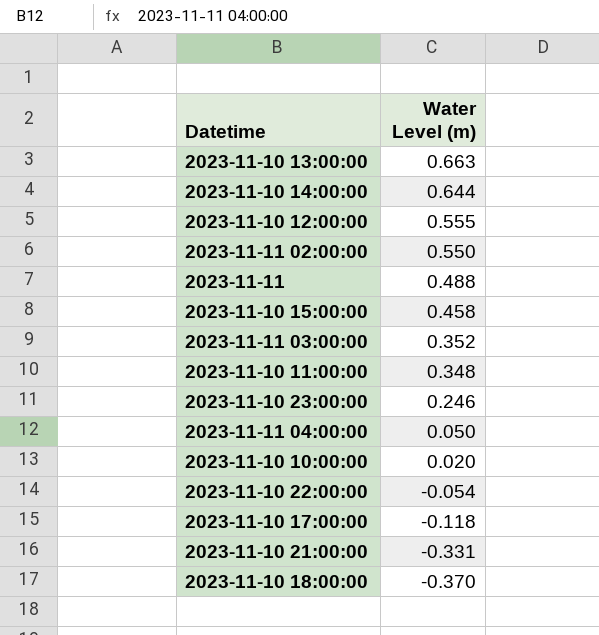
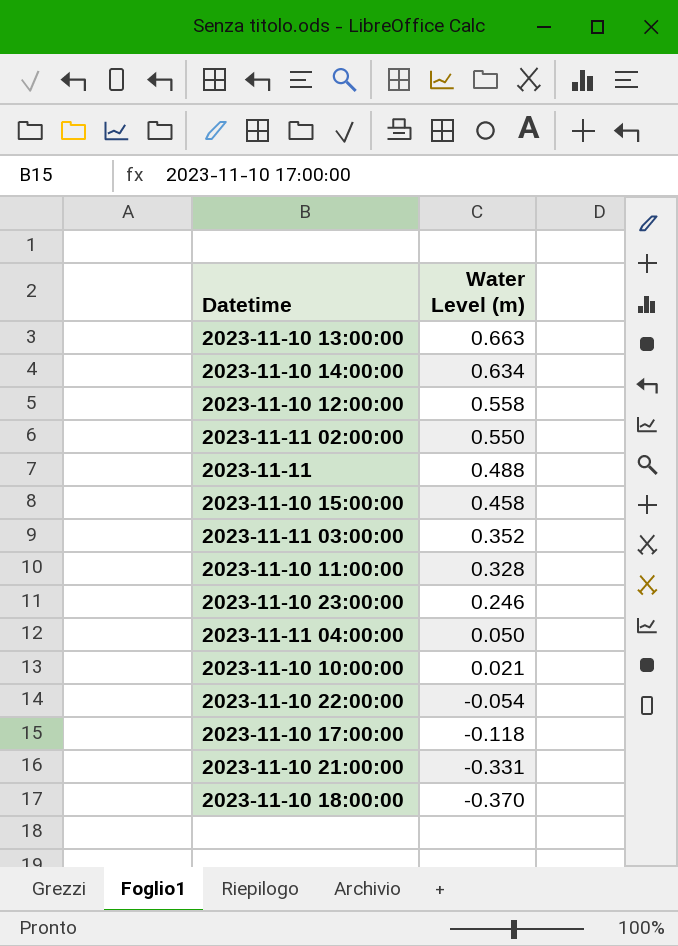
2023-11-10 14:00:00 | Water Level (m): 0.644 -> 0.634
2023-11-10 12:00:00 | Water Level (m): 0.555 -> 0.558
2023-11-10 11:00:00 | Water Level (m): 0.348 -> 0.328
2023-11-10 10:00:00 | Water Level (m): 0.020 -> 0.021

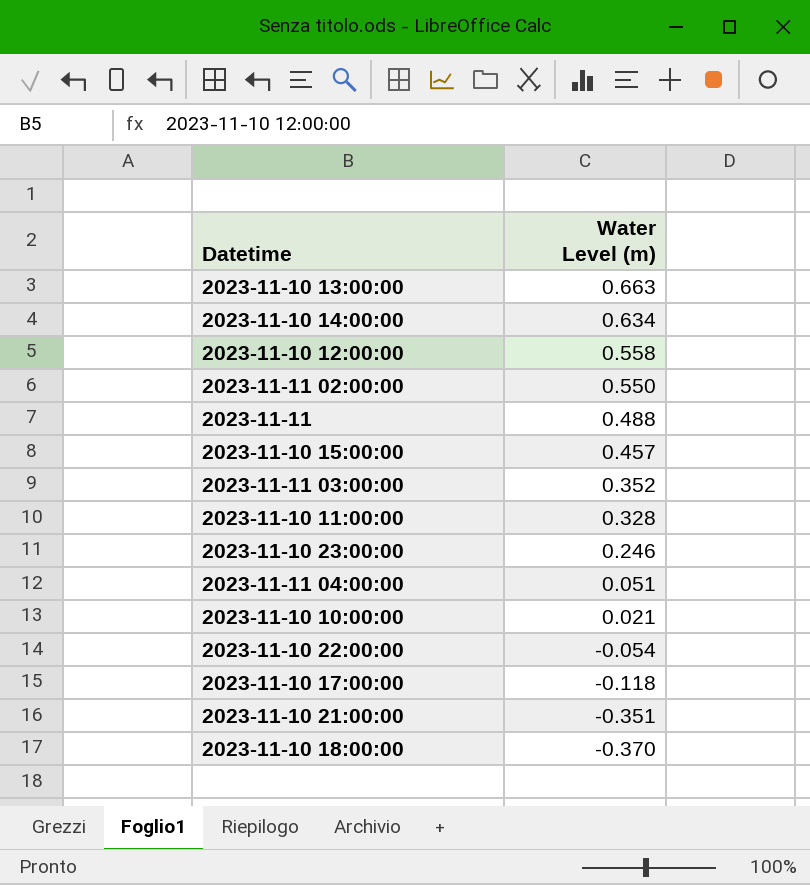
2023-11-10 15:00:00 | Water Level (m): 0.458 -> 0.457
2023-11-11 04:00:00 | Water Level (m): 0.050 -> 0.051
2023-11-10 21:00:00 | Water Level (m): -0.331 -> -0.351

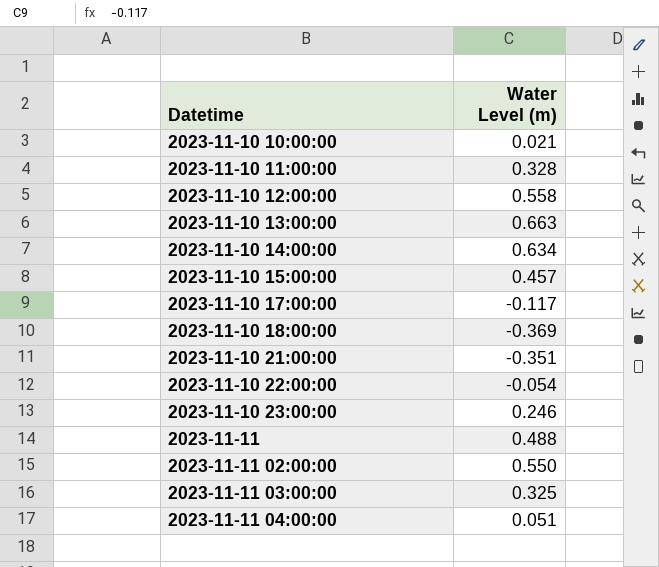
row order: Water Level (m) descending -> Datetime ascending
2023-11-10 17:00:00 | Water Level (m): -0.118 -> -0.117
2023-11-10 18:00:00 | Water Level (m): -0.370 -> -0.369
2023-11-11 03:00:00 | Water Level (m): 0.352 -> 0.325

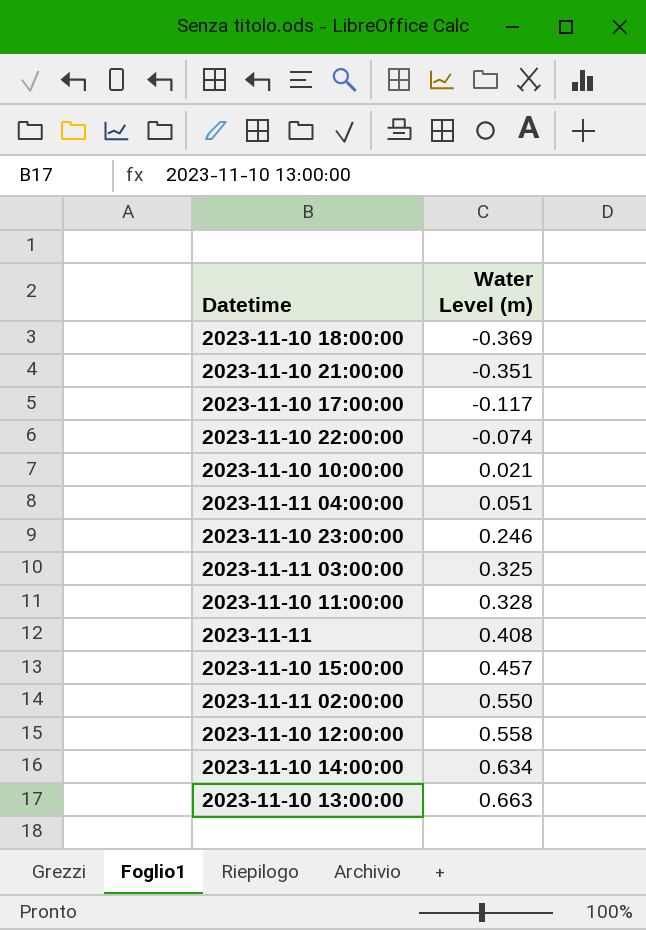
row order: Datetime ascending -> Water Level (m) ascending
2023-11-10 22:00:00 | Water Level (m): -0.054 -> -0.074
2023-11-11 | Water Level (m): 0.488 -> 0.408

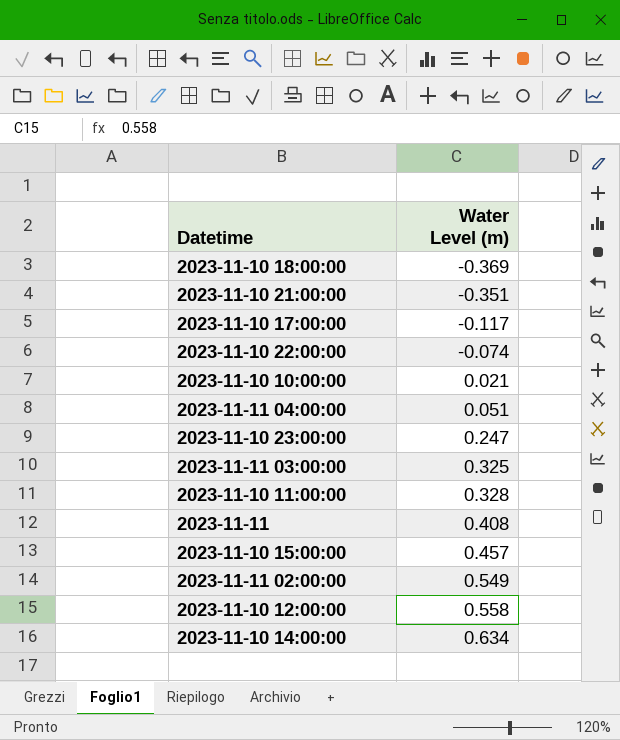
row 2023-11-10 13:00:00: 0.663 -> none
2023-11-10 23:00:00 | Water Level (m): 0.246 -> 0.247
2023-11-11 02:00:00 | Water Level (m): 0.550 -> 0.549

